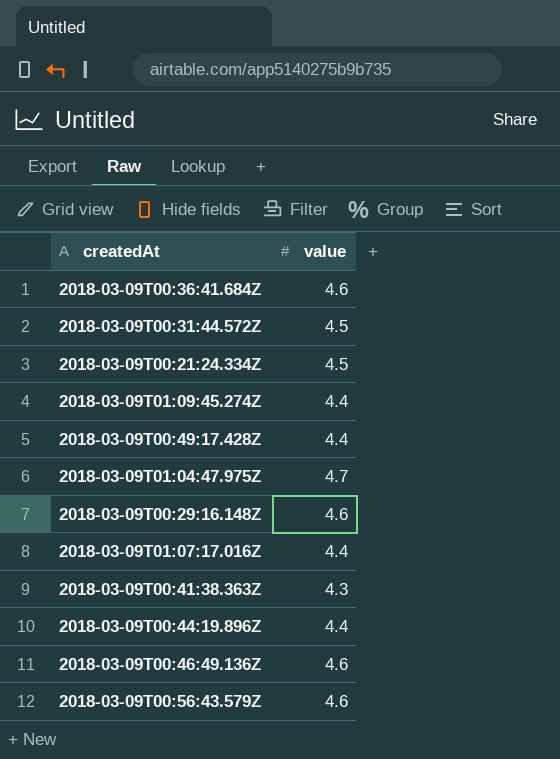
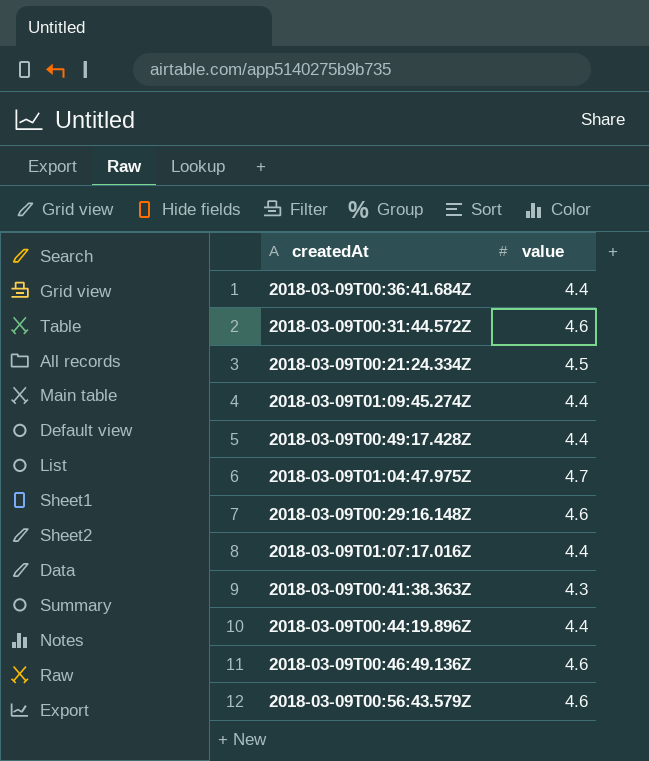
2018-03-09T00:36:41.684Z | value: 4.6 -> 4.4
2018-03-09T00:31:44.572Z | value: 4.5 -> 4.6

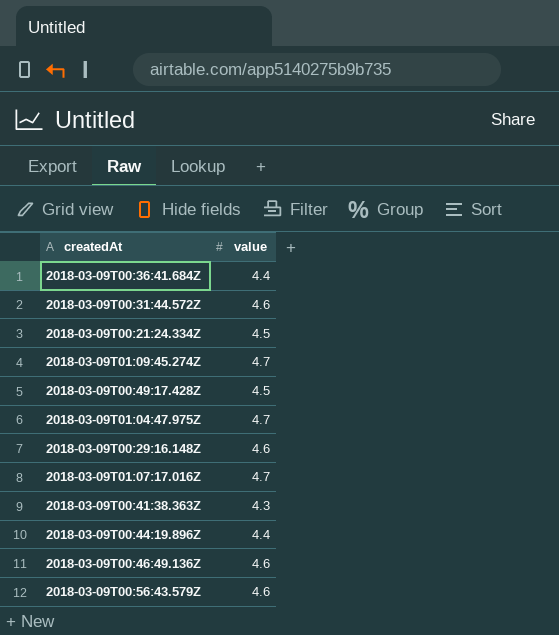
2018-03-09T01:09:45.274Z | value: 4.4 -> 4.7
2018-03-09T00:49:17.428Z | value: 4.4 -> 4.5
2018-03-09T01:07:17.016Z | value: 4.4 -> 4.7

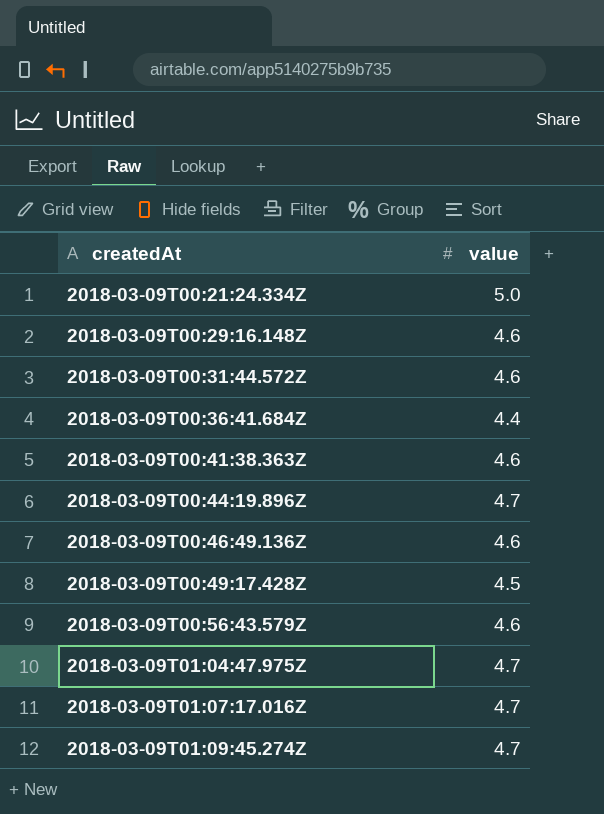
row order: none -> createdAt ascending
2018-03-09T00:21:24.334Z | value: 4.5 -> 5.0
2018-03-09T00:41:38.363Z | value: 4.3 -> 4.6
2018-03-09T00:44:19.896Z | value: 4.4 -> 4.7

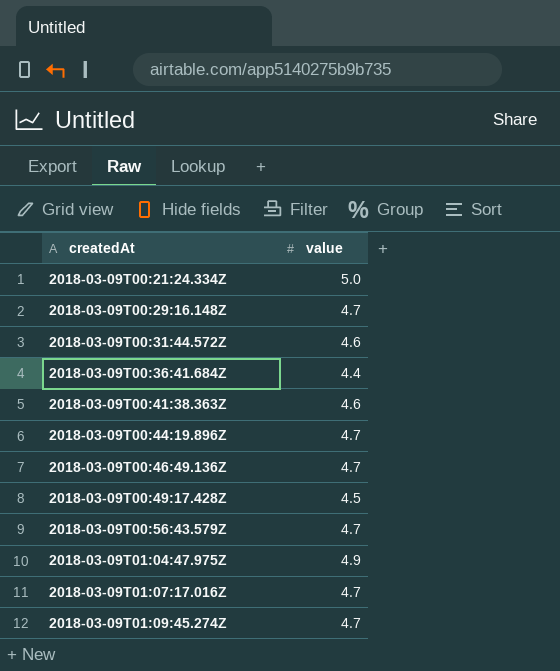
2018-03-09T00:29:16.148Z | value: 4.6 -> 4.7
2018-03-09T00:46:49.136Z | value: 4.6 -> 4.7
2018-03-09T00:56:43.579Z | value: 4.6 -> 4.7
2018-03-09T01:04:47.975Z | value: 4.7 -> 4.9

